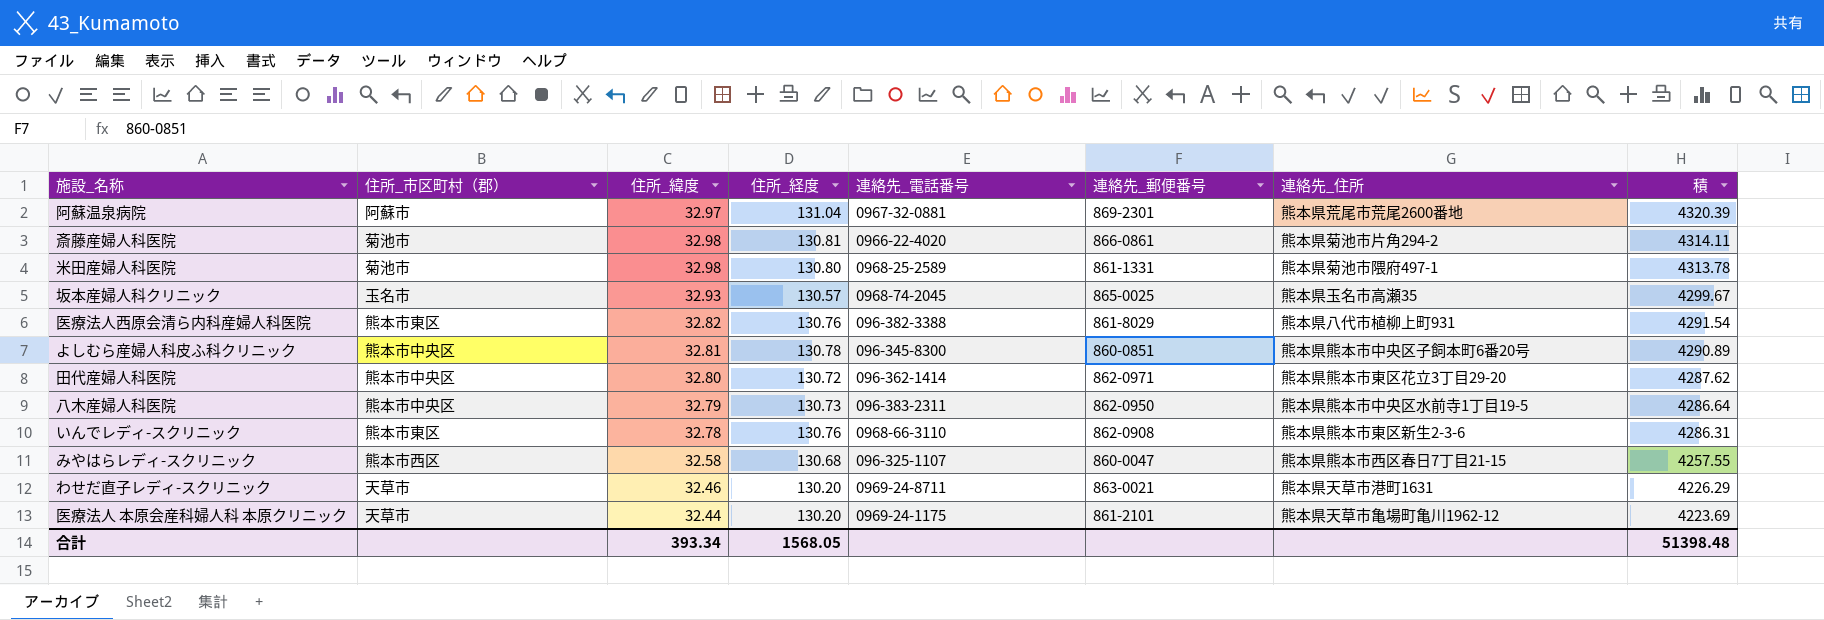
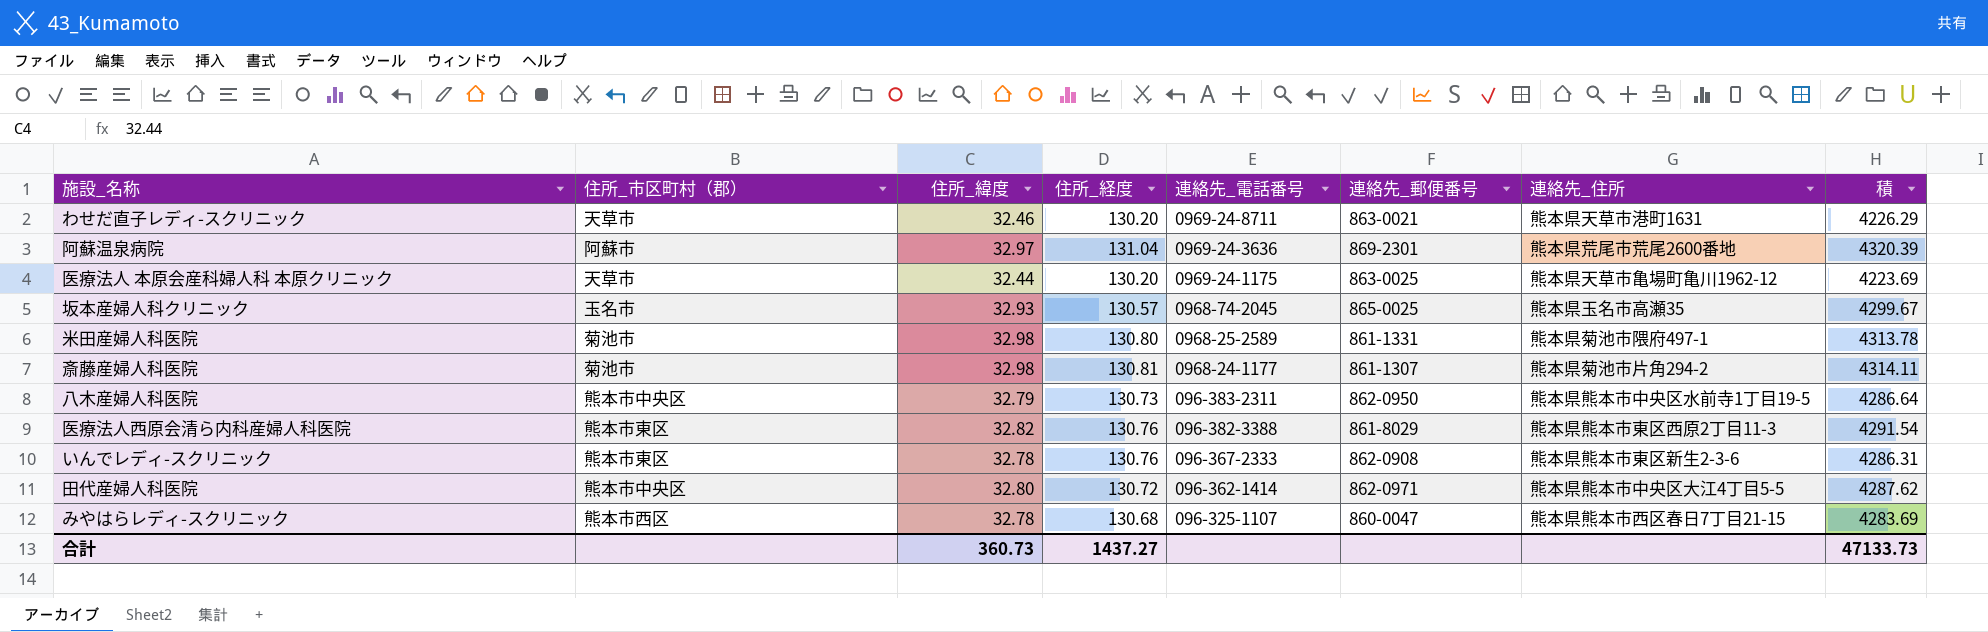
row order: 積 descending -> 連絡先_電話番号 descending
row よしむら産婦人科皮ふ科クリニック: 熊本市中央区 | 32.81 | 130.78 | 096-345-8300 | 860-0851 | 熊本県熊本市中央区子飼本町6番20号 | 4290.89 -> none
阿蘇温泉病院 | 連絡先_電話番号: 0967-32-0881 -> 0969-24-3636
医療法人 本原会産科婦人科 本原クリニック | 連絡先_郵便番号: 861-2101 -> 863-0025
斎藤産婦人科医院 | 連絡先_電話番号: 0966-22-4020 -> 0968-24-1177
斎藤産婦人科医院 | 連絡先_郵便番号: 866-0861 -> 861-1307
医療法人西原会清ら内科産婦人科医院 | 連絡先_住所: 熊本県八代市植柳上町931 -> 熊本県熊本市東区西原2丁目11-3
いんでレディ-スクリニック | 連絡先_電話番号: 0968-66-3110 -> 096-367-2333
田代産婦人科医院 | 連絡先_住所: 熊本県熊本市東区花立3丁目29-20 -> 熊本県熊本市中央区大江4丁目5-5
みやはらレディ-スクリニック | 住所_緯度: 32.58 -> 32.78
みやはらレディ-スクリニック | 積: 4257.55 -> 4283.69
合計 | 住所_緯度: 393.34 -> 360.73
合計 | 住所_経度: 1568.05 -> 1437.27
合計 | 積: 51398.48 -> 47133.73

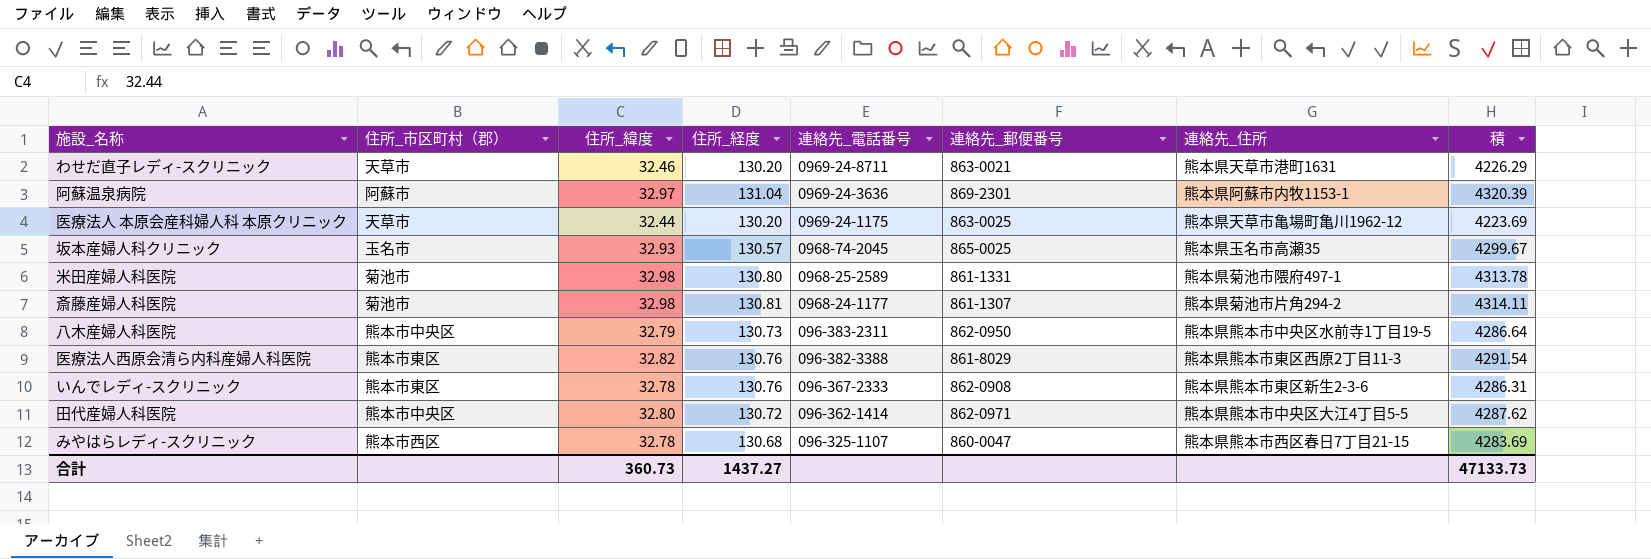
阿蘇温泉病院 | 連絡先_住所: 熊本県荒尾市荒尾2600番地 -> 熊本県阿蘇市内牧1153-1

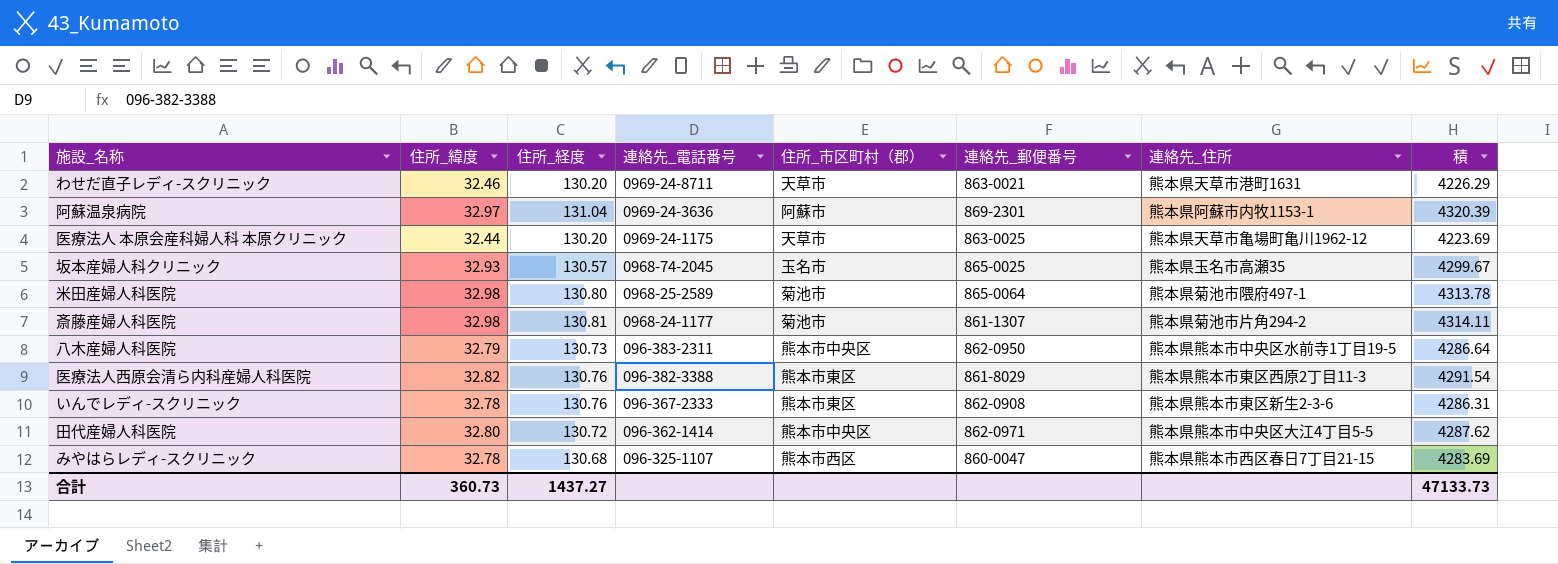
column 住所_市区町村（郡） | position: 2 -> 5
米田産婦人科医院 | 連絡先_郵便番号: 861-1331 -> 865-0064

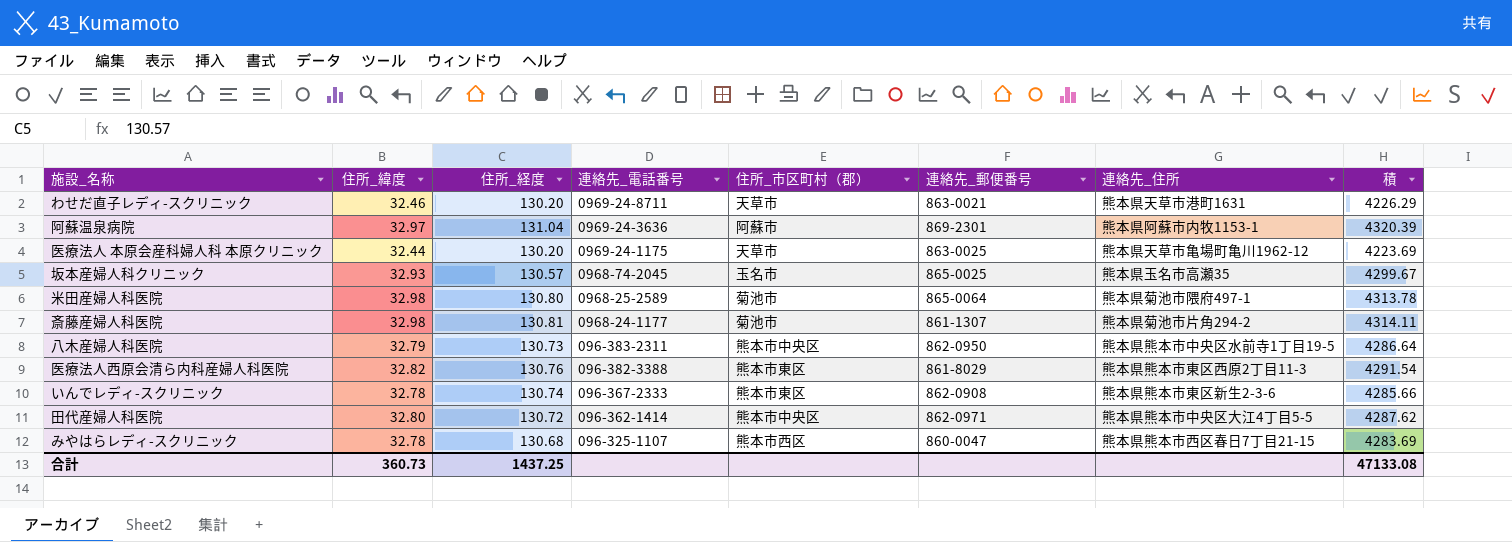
いんでレディ-スクリニック | 住所_経度: 130.76 -> 130.74
いんでレディ-スクリニック | 積: 4286.31 -> 4285.66
合計 | 住所_経度: 1437.27 -> 1437.25
合計 | 積: 47133.73 -> 47133.08

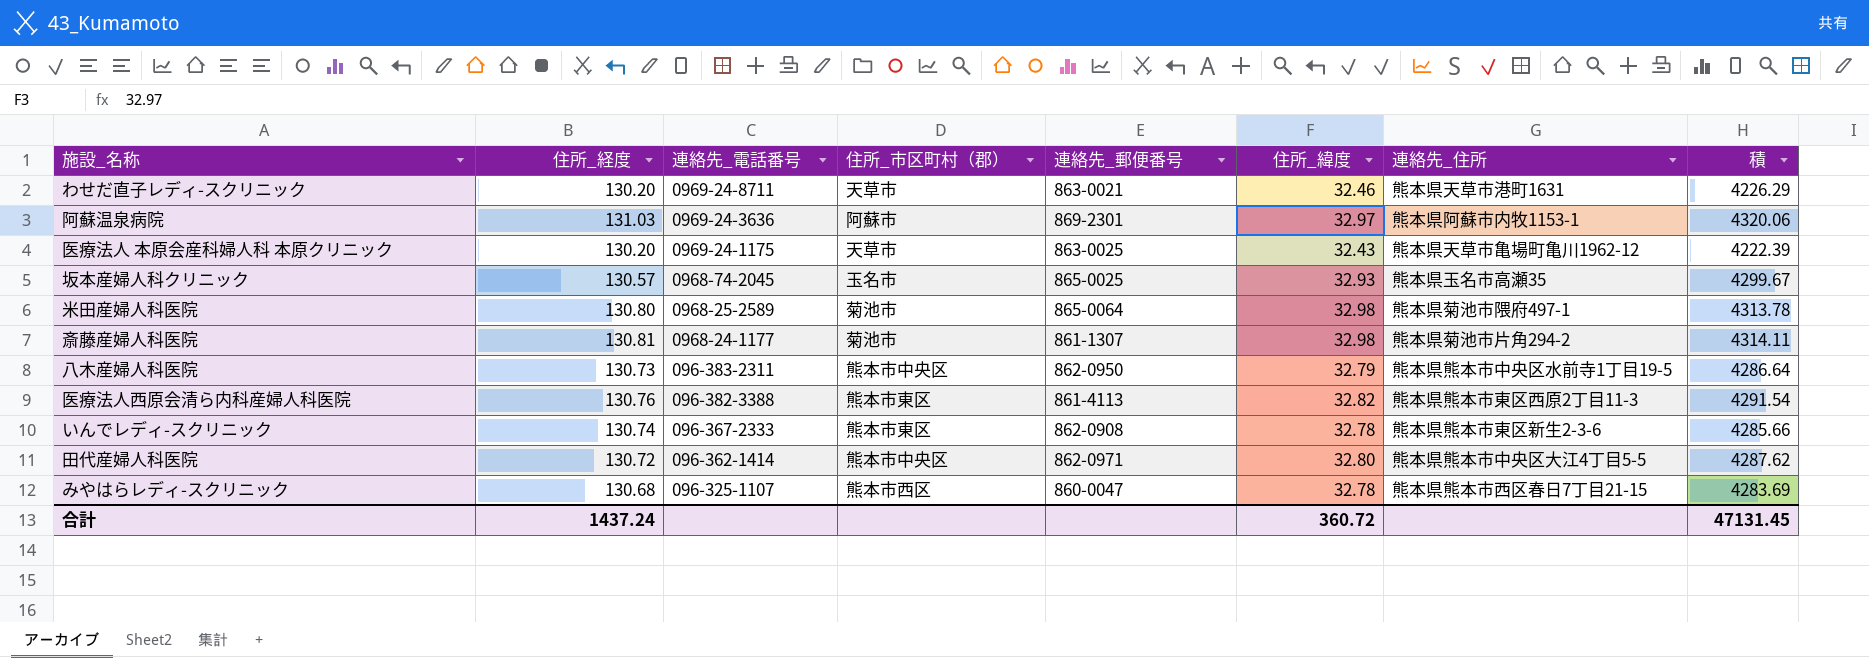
column 住所_緯度 | position: 2 -> 6
阿蘇温泉病院 | 住所_経度: 131.04 -> 131.03
阿蘇温泉病院 | 積: 4320.39 -> 4320.06
医療法人 本原会産科婦人科 本原クリニック | 住所_緯度: 32.44 -> 32.43
医療法人 本原会産科婦人科 本原クリニック | 積: 4223.69 -> 4222.39
医療法人西原会清ら内科産婦人科医院 | 連絡先_郵便番号: 861-8029 -> 861-4113
合計 | 住所_経度: 1437.25 -> 1437.24
合計 | 住所_緯度: 360.73 -> 360.72
合計 | 積: 47133.08 -> 47131.45

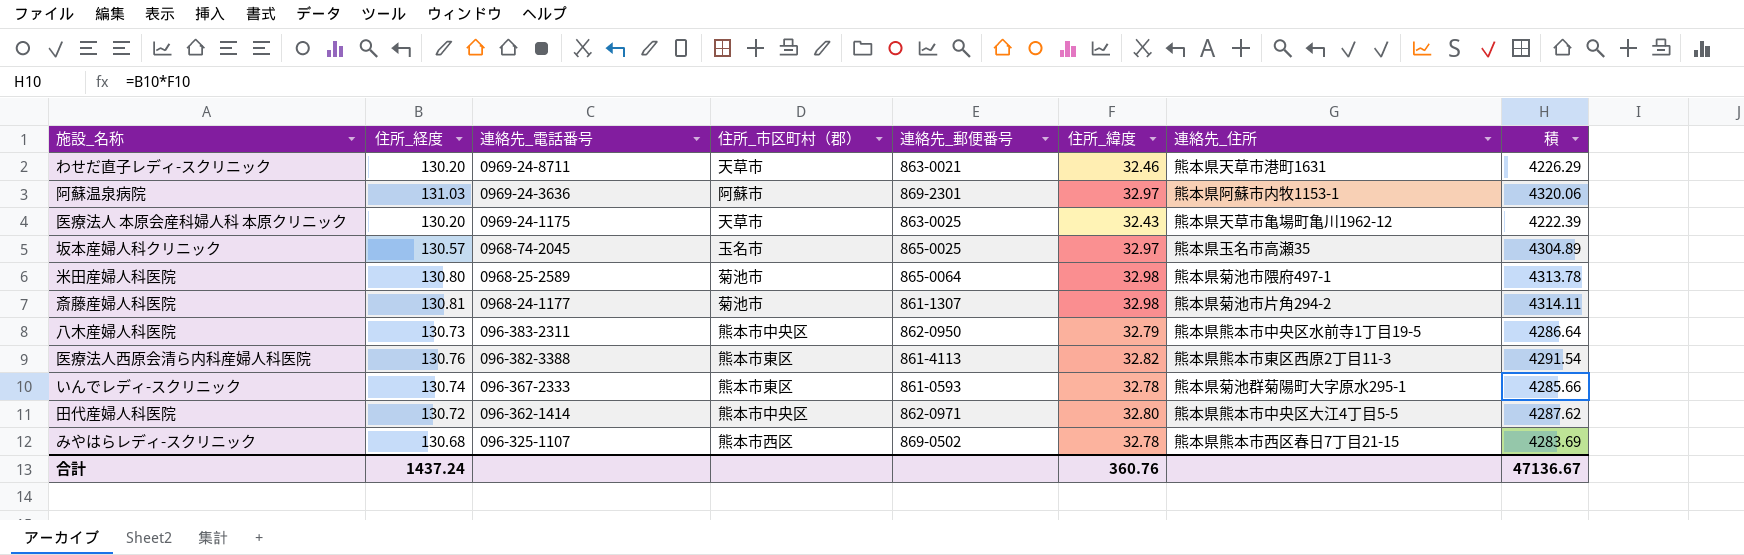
坂本産婦人科クリニック | 住所_緯度: 32.93 -> 32.97
坂本産婦人科クリニック | 積: 4299.67 -> 4304.89
いんでレディ-スクリニック | 連絡先_郵便番号: 862-0908 -> 861-0593
いんでレディ-スクリニック | 連絡先_住所: 熊本県熊本市東区新生2-3-6 -> 熊本県菊池群菊陽町大字原水295-1
みやはらレディ-スクリニック | 連絡先_郵便番号: 860-0047 -> 869-0502
合計 | 住所_緯度: 360.72 -> 360.76
合計 | 積: 47131.45 -> 47136.67

